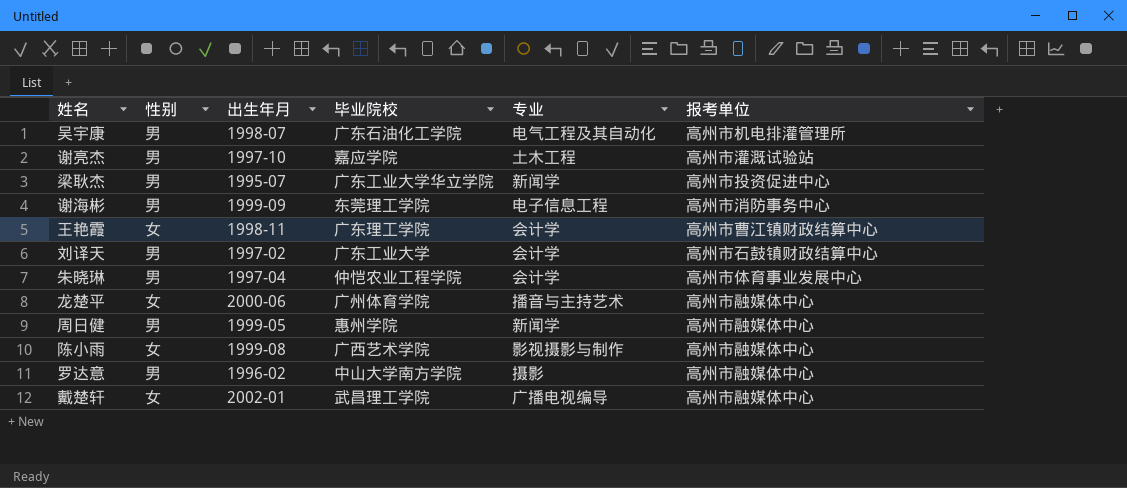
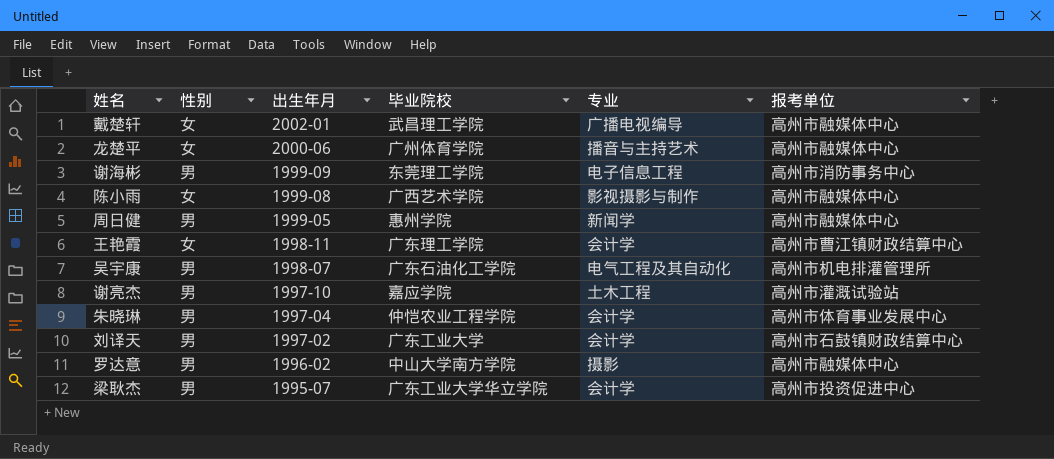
row order: none -> 出生年月 descending
梁耿杰 | 专业: 新闻学 -> 会计学

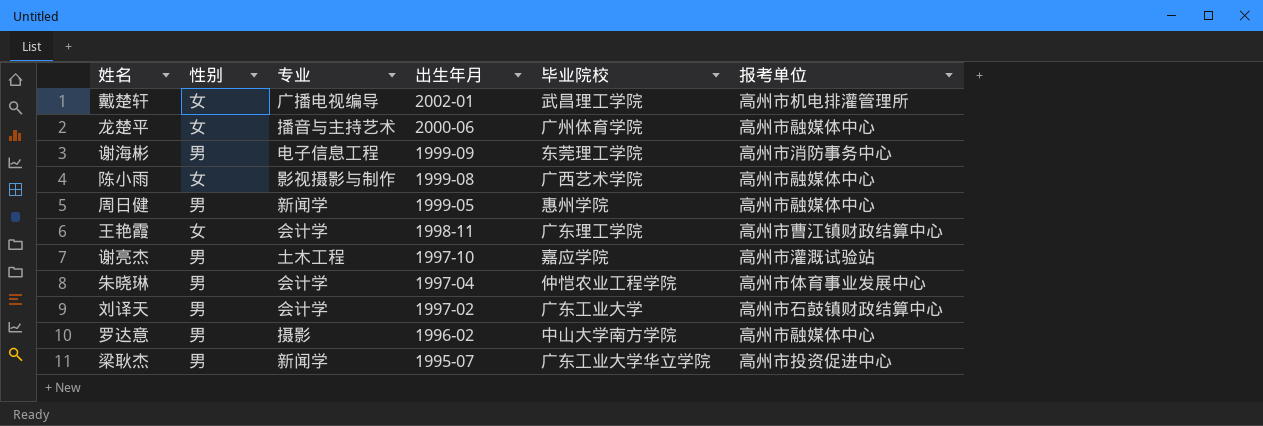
column 专业 | position: 5 -> 3
row 吴宇康: 男 | 1998-07 | 广东石油化工学院 | 电气工程及其自动化 | 高州市机电排灌管理所 -> none
戴楚轩 | 报考单位: 高州市融媒体中心 -> 高州市机电排灌管理所
梁耿杰 | 专业: 会计学 -> 新闻学

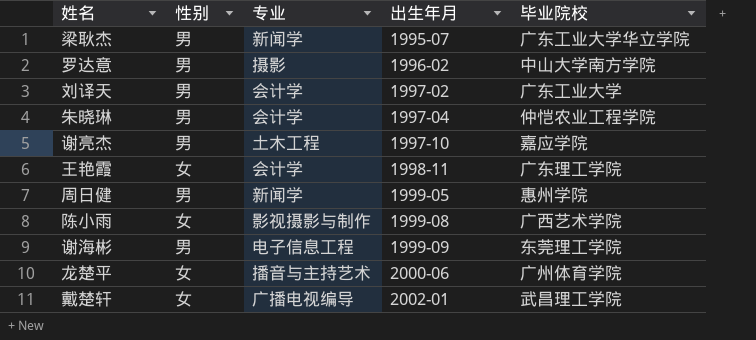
row order: 出生年月 descending -> 出生年月 ascending
column 报考单位 | position: 6 -> none

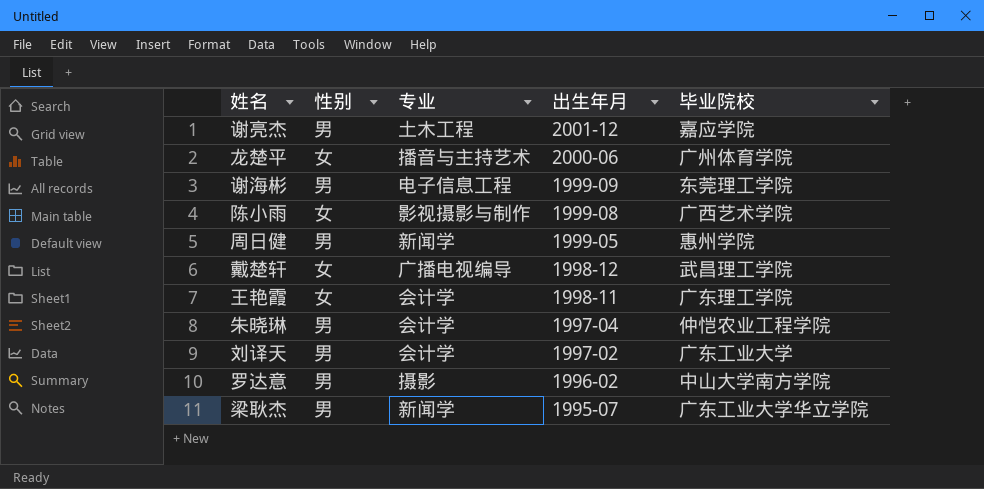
row order: 出生年月 ascending -> 出生年月 descending
谢亮杰 | 出生年月: 1997-10 -> 2001-12
戴楚轩 | 出生年月: 2002-01 -> 1998-12

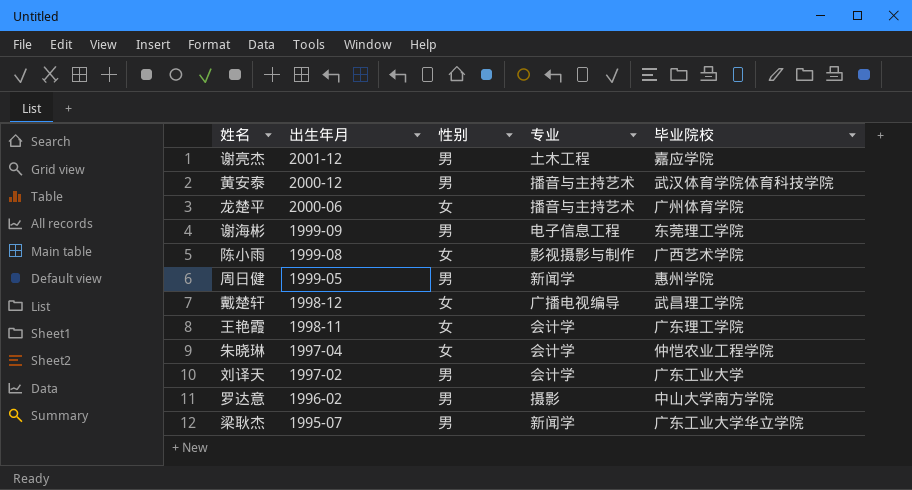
column 出生年月 | position: 4 -> 2
row 黄安泰: none -> 2000-12 | 男 | 播音与主持艺术 | 武汉体育学院体育科技学院
朱晓琳 | 性别: 男 -> 女

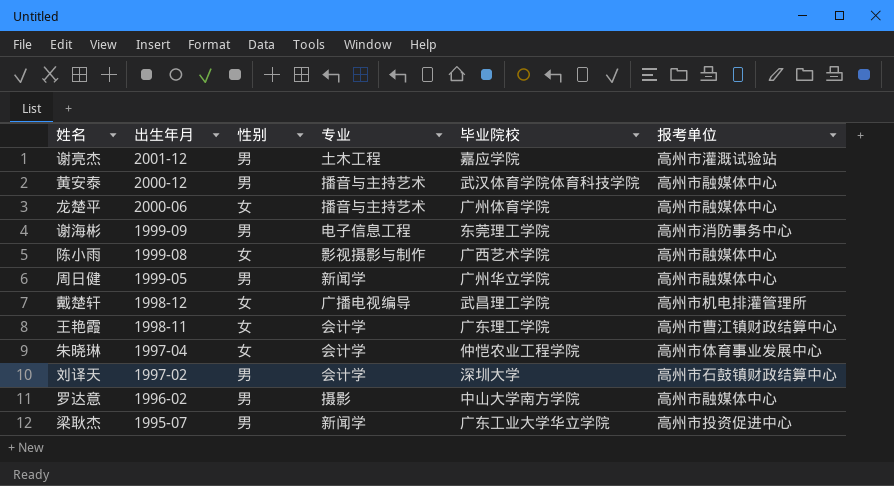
column 报考单位 | position: none -> 6
周日健 | 毕业院校: 惠州学院 -> 广州华立学院
刘译天 | 毕业院校: 广东工业大学 -> 深圳大学

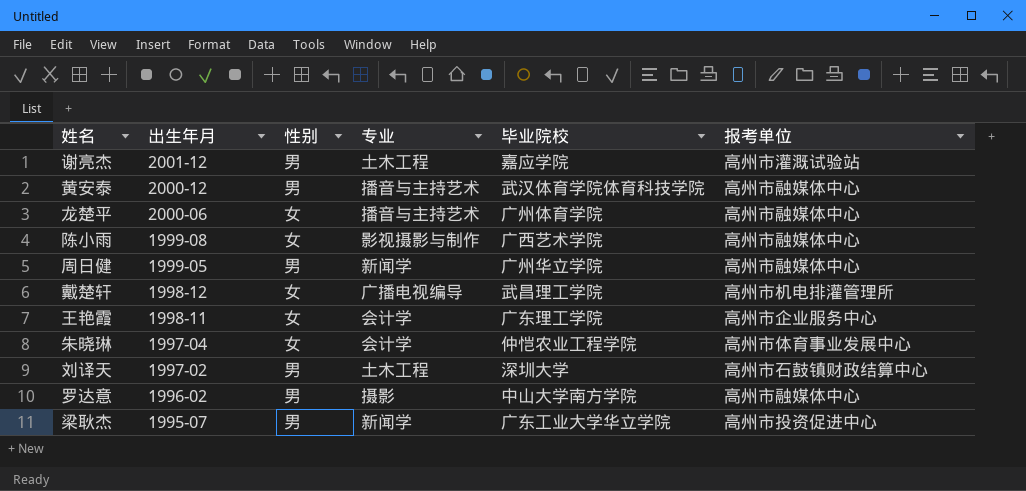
row 谢海彬: 1999-09 | 男 | 电子信息工程 | 东莞理工学院 | 高州市消防事务中心 -> none
王艳霞 | 报考单位: 高州市曹江镇财政结算中心 -> 高州市企业服务中心
刘译天 | 专业: 会计学 -> 土木工程

